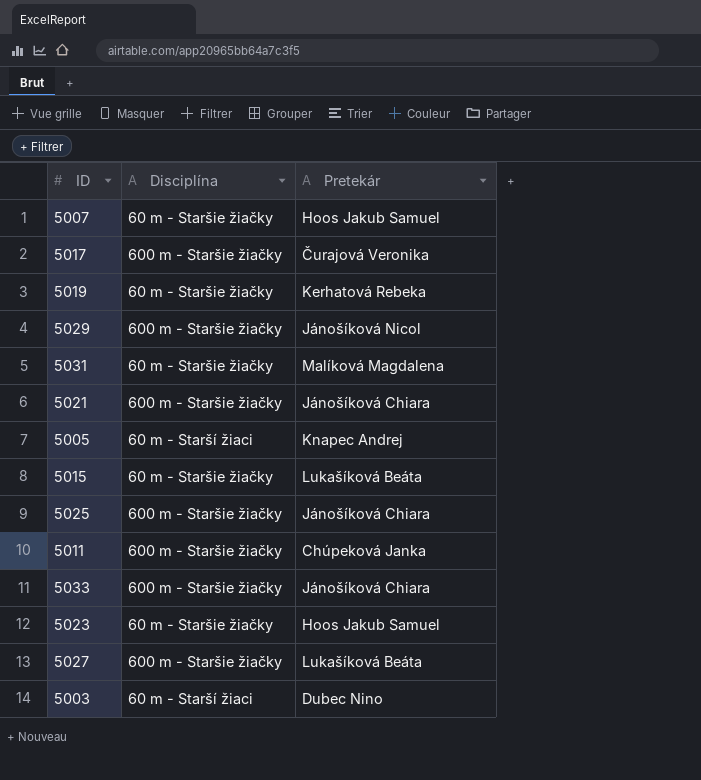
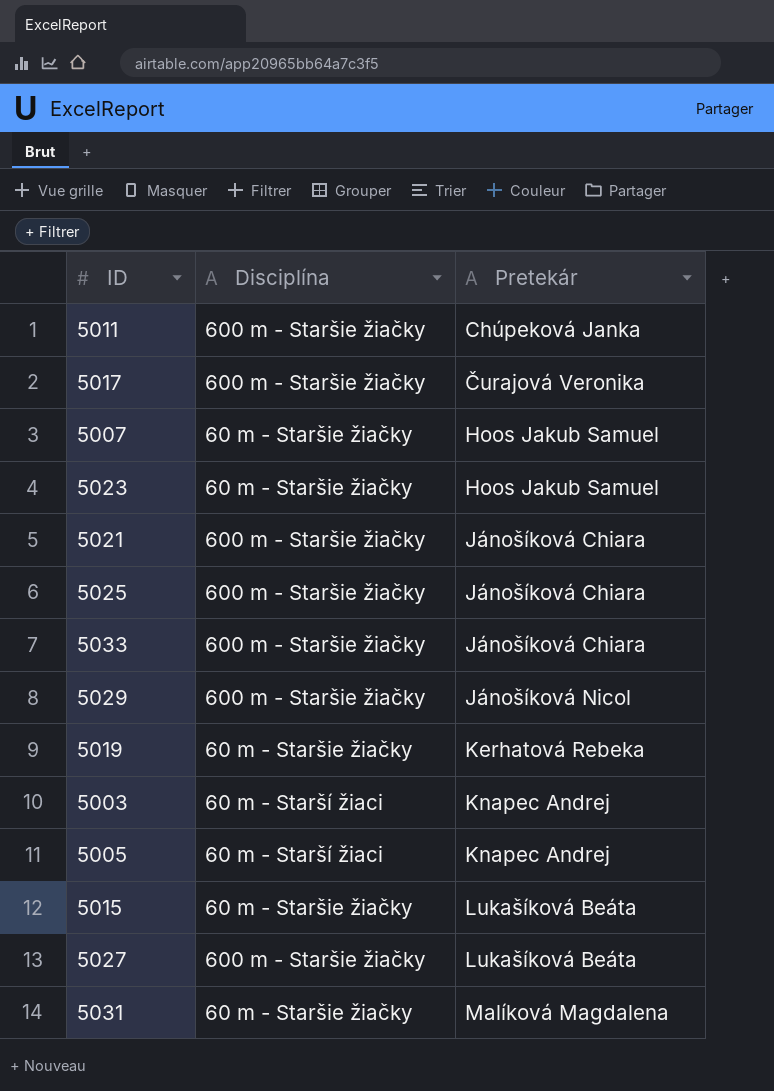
row order: none -> Pretekár ascending
5003 | Pretekár: Dubec Nino -> Knapec Andrej

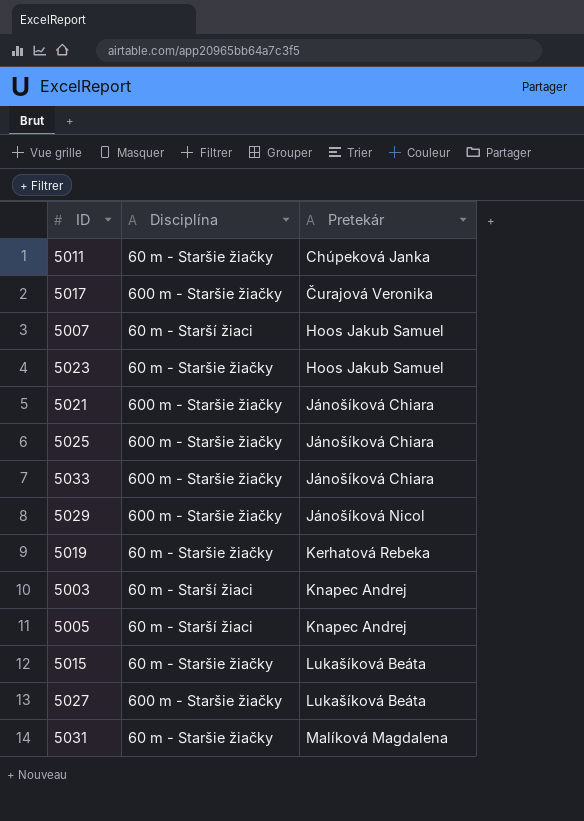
5011 | Disciplína: 600 m - Staršie žiačky -> 60 m - Staršie žiačky
5007 | Disciplína: 60 m - Staršie žiačky -> 60 m - Starší žiaci

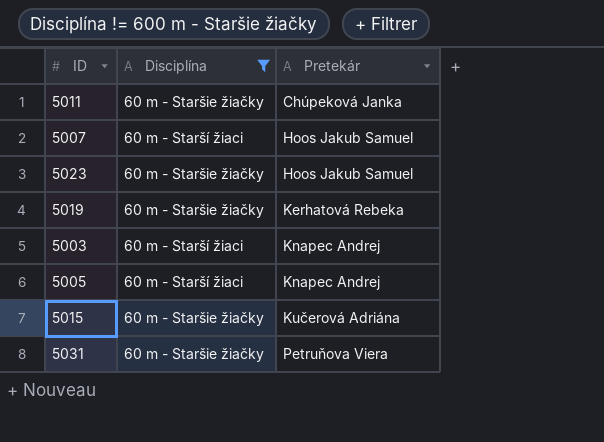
filter: none -> Disciplína != 600 m - Staršie žiačky
5015 | Pretekár: Lukašíková Beáta -> Kučerová Adriána
5031 | Pretekár: Malíková Magdalena -> Petruňova Viera

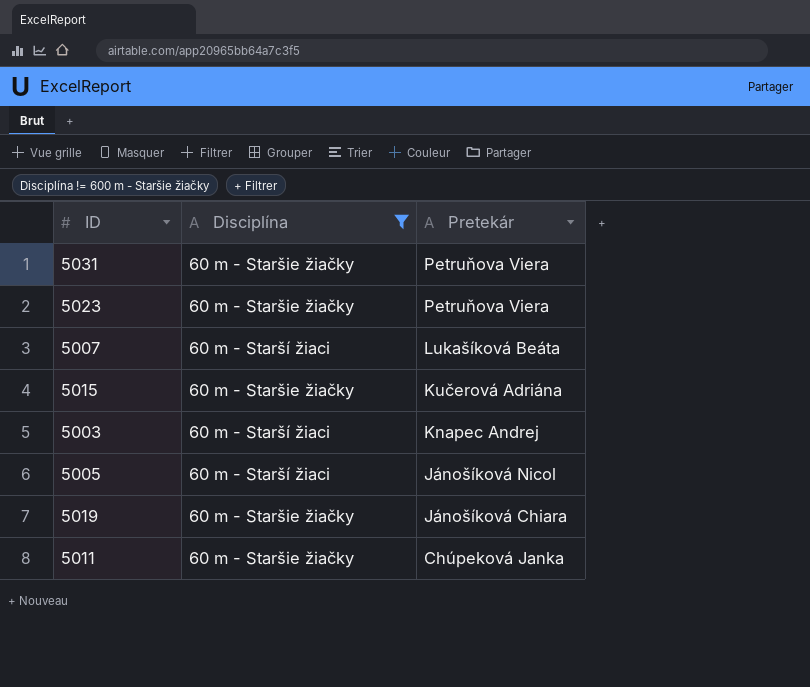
row order: Pretekár ascending -> Pretekár descending
5023 | Pretekár: Hoos Jakub Samuel -> Petruňova Viera
5007 | Pretekár: Hoos Jakub Samuel -> Lukašíková Beáta
5005 | Pretekár: Knapec Andrej -> Jánošíková Nicol
5019 | Pretekár: Kerhatová Rebeka -> Jánošíková Chiara

